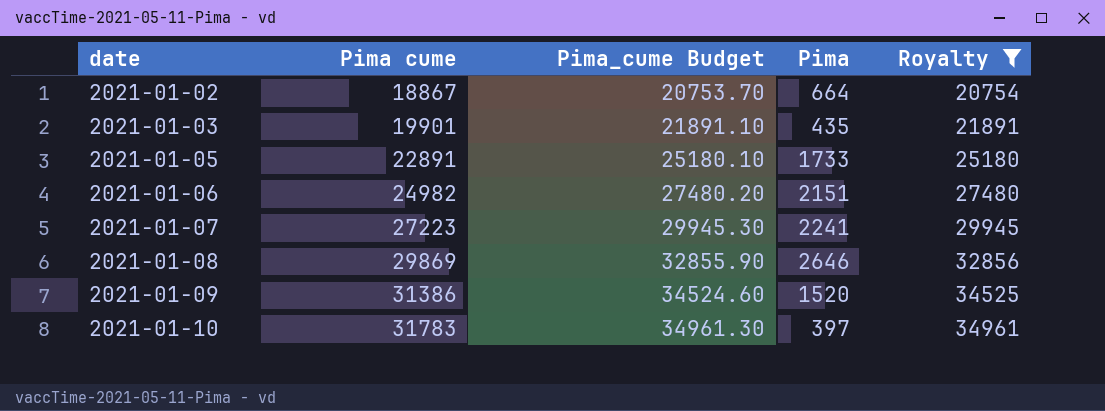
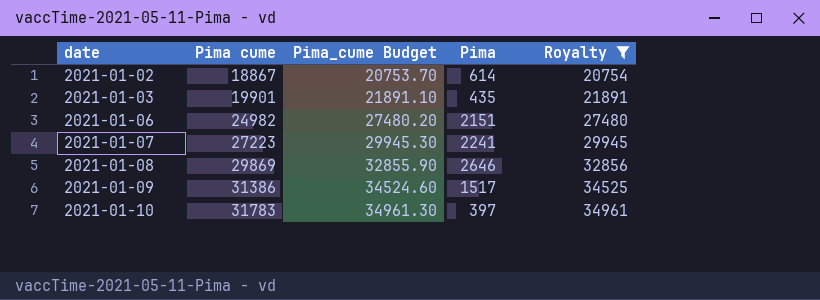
row 2021-01-05: 22891 | 25180.10 | 1733 | 25180 -> none
2021-01-02 | Pima: 664 -> 614
2021-01-09 | Pima: 1520 -> 1517

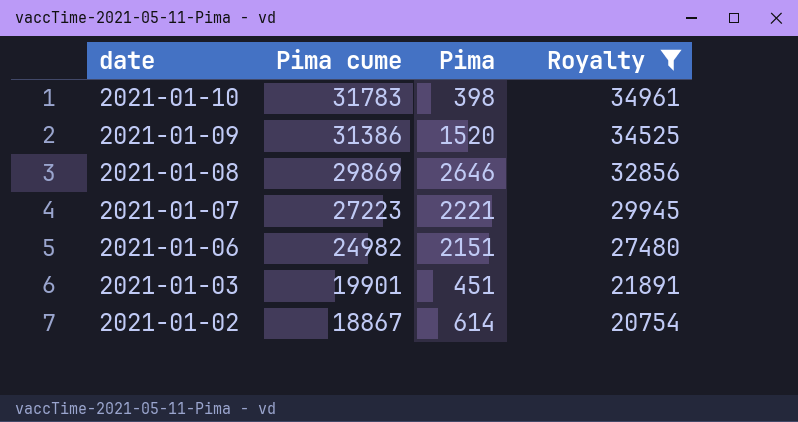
row order: date ascending -> date descending
column Pima_cume Budget | formula: [Pima cume] * 1.1 -> none
2021-01-10 | Pima: 397 -> 398
2021-01-09 | Pima: 1517 -> 1520
2021-01-07 | Pima: 2241 -> 2221
2021-01-03 | Pima: 435 -> 451

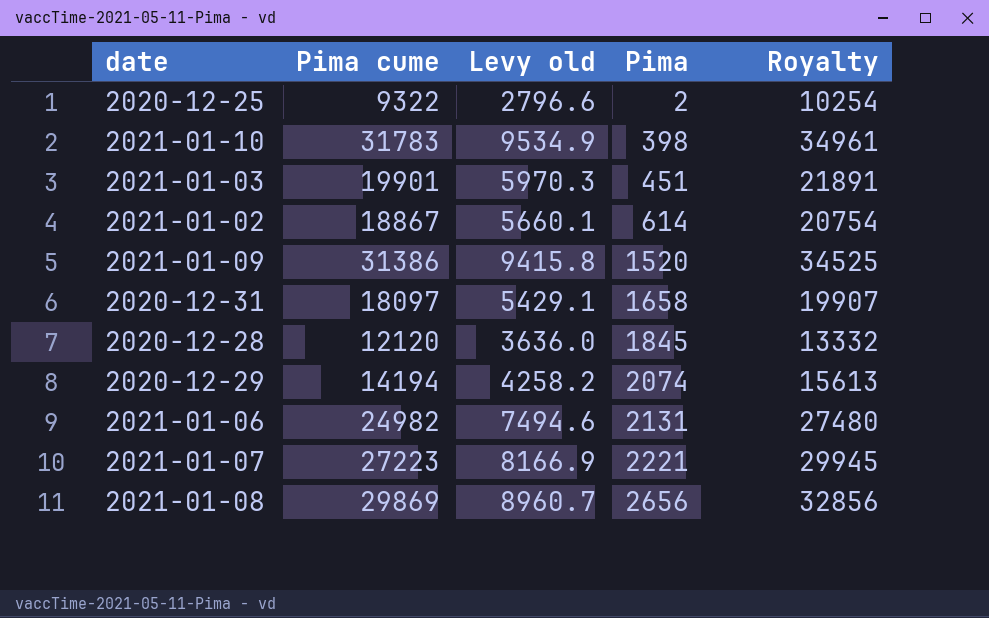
filter: Royalty >= 20754 -> none
row order: date descending -> Pima ascending
column Levy old | formula: none -> [Pima cume] * 0.3
2021-01-06 | Pima: 2151 -> 2131
2021-01-08 | Pima: 2646 -> 2656

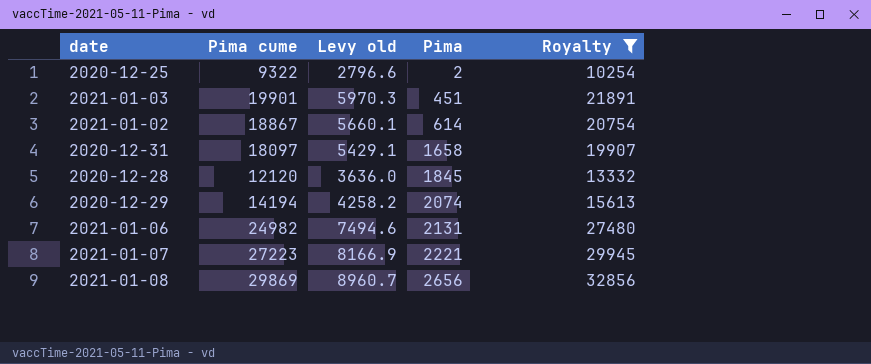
filter: none -> Royalty <= 32856

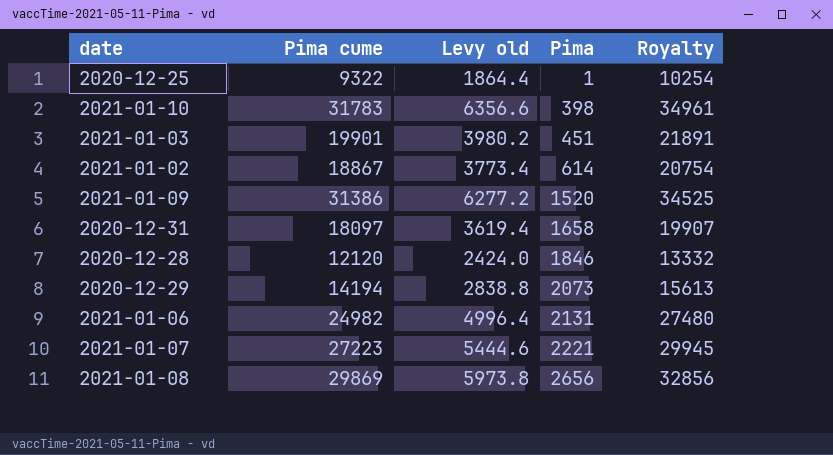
filter: Royalty <= 32856 -> none
column Levy old | formula: [Pima cume] * 0.3 -> [Pima cume] * 0.2
2020-12-25 | Pima: 2 -> 1
2020-12-28 | Pima: 1845 -> 1846
2020-12-29 | Pima: 2074 -> 2073

